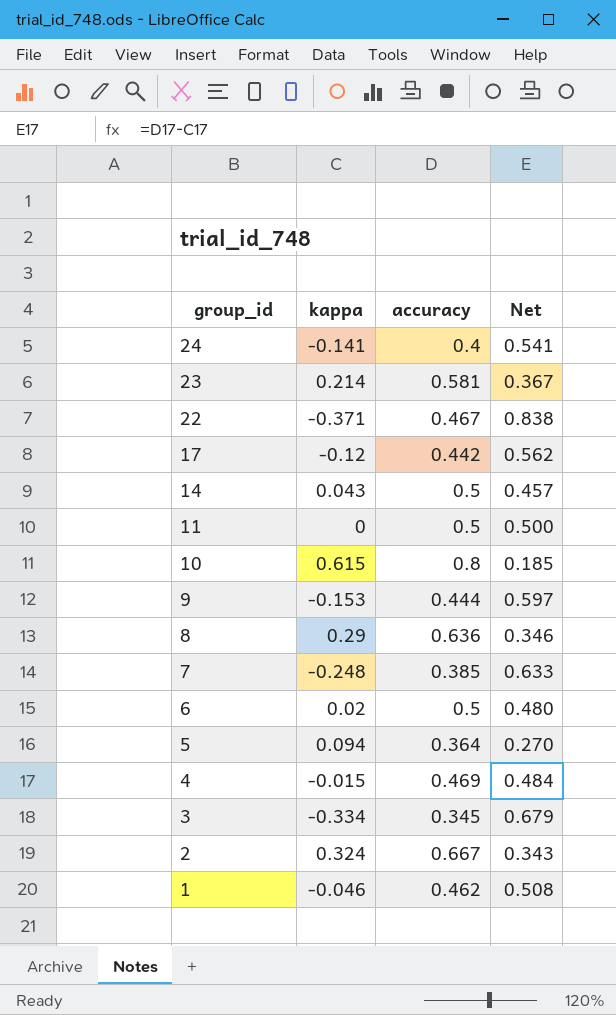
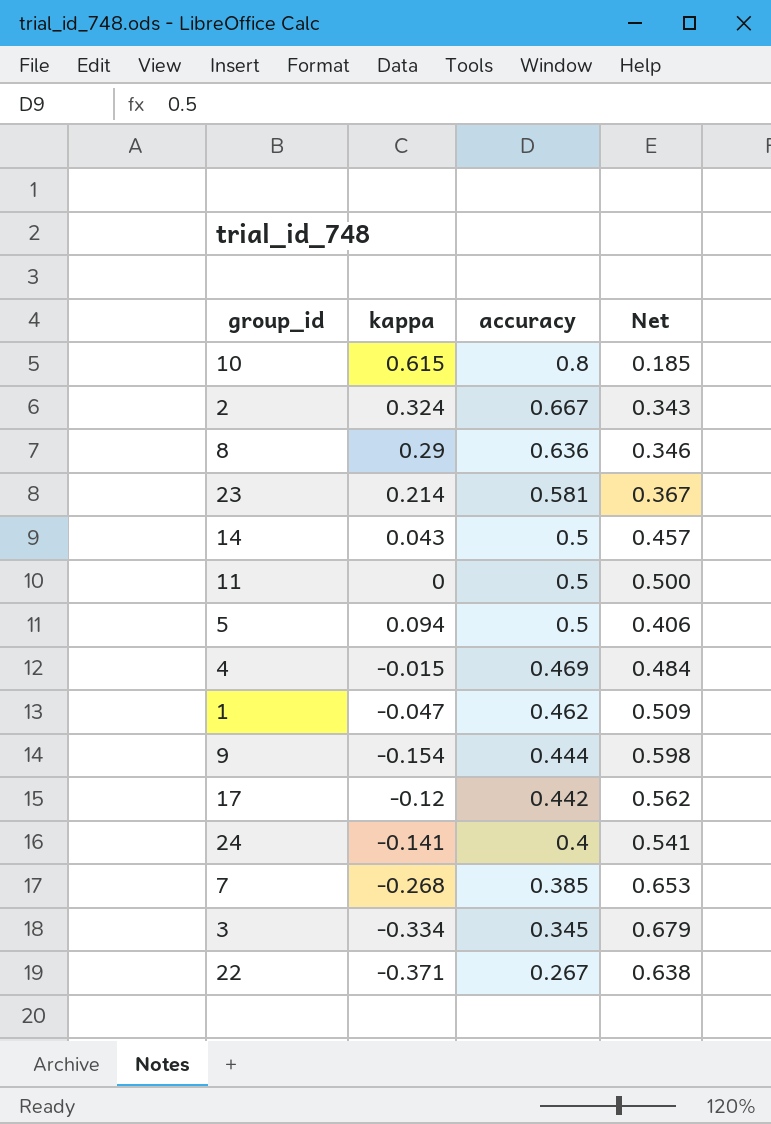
row order: group_id descending -> accuracy descending
row 6: 0.02 | 0.5 | 0.480 -> none
5 | accuracy: 0.364 -> 0.5
5 | Net: 0.270 -> 0.406
1 | kappa: -0.046 -> -0.047
1 | Net: 0.508 -> 0.509
9 | kappa: -0.153 -> -0.154
9 | Net: 0.597 -> 0.598
7 | kappa: -0.248 -> -0.268
7 | Net: 0.633 -> 0.653
22 | accuracy: 0.467 -> 0.267
22 | Net: 0.838 -> 0.638

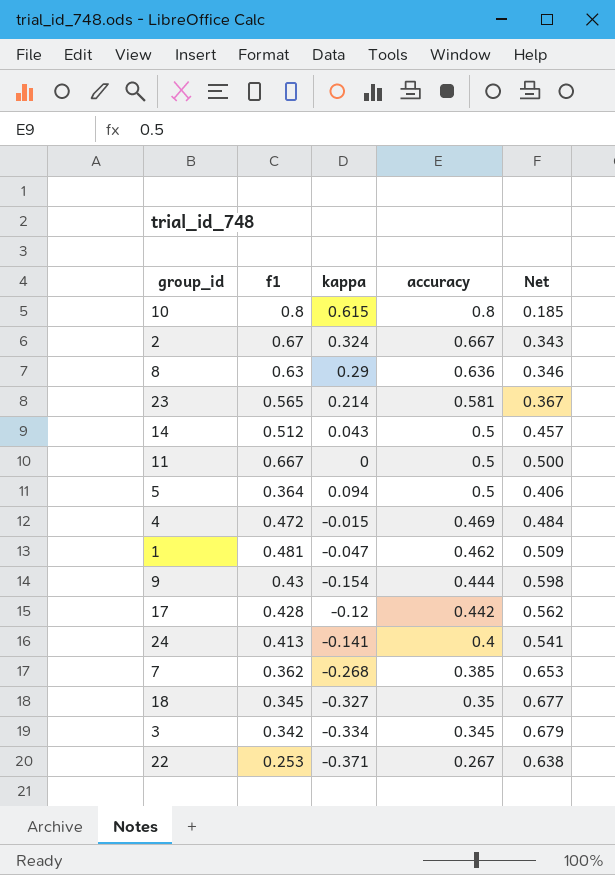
column f1 | position: none -> 2
row 18: none -> 0.345 | -0.327 | 0.35 | 0.677

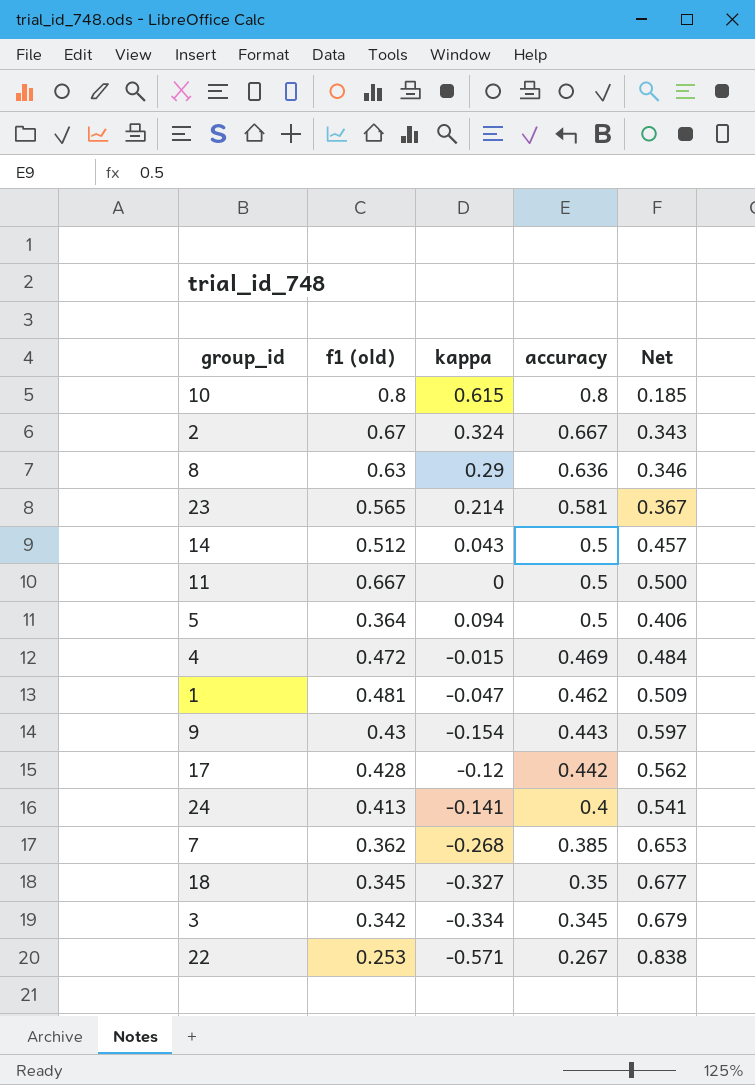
column name: f1 -> f1 (old)
9 | accuracy: 0.444 -> 0.443
9 | Net: 0.598 -> 0.597
22 | kappa: -0.371 -> -0.571
22 | Net: 0.638 -> 0.838

